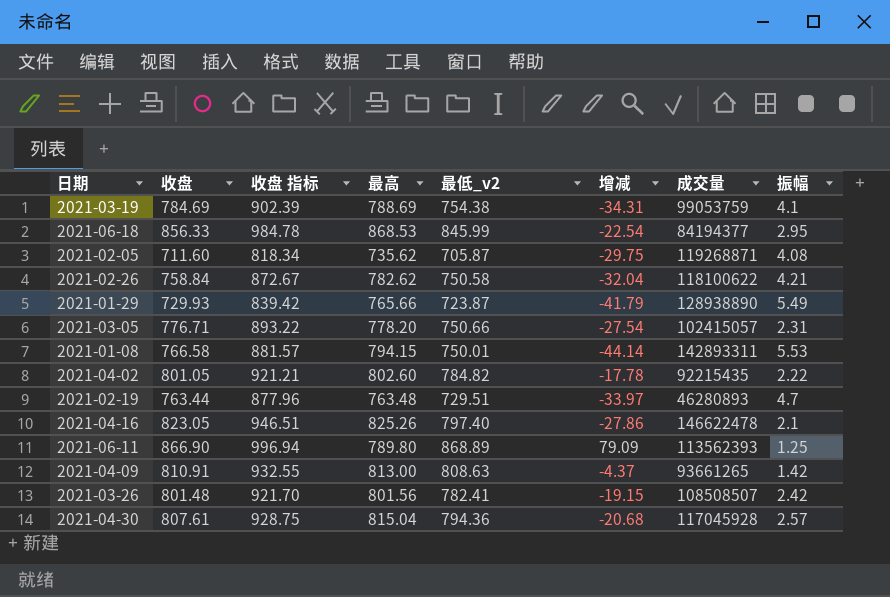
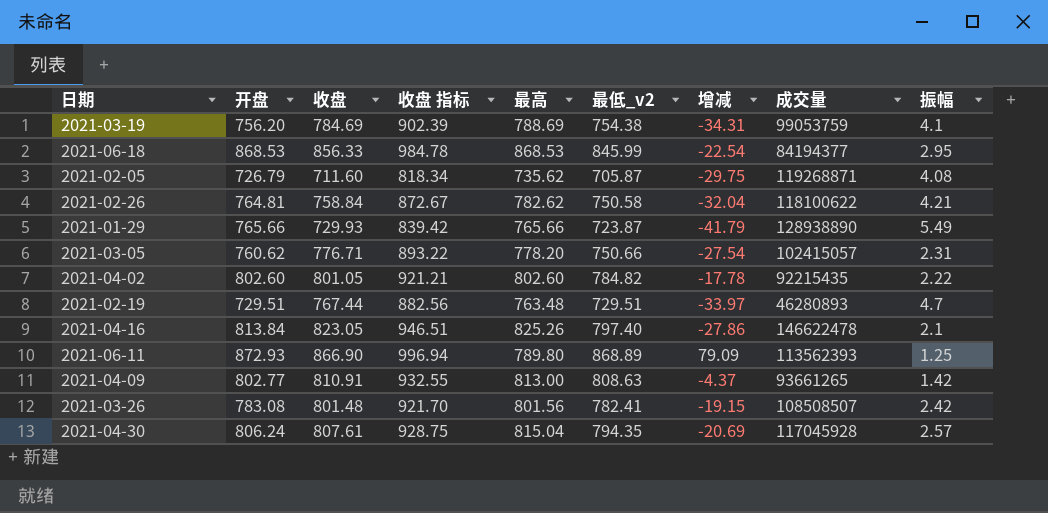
column 开盘 | position: none -> 2
row 2021-01-08: 766.58 | 881.57 | 794.15 | 750.01 | -44.14 | 142893311 | 5.53 -> none
2021-02-19 | 收盘: 763.44 -> 767.44
2021-02-19 | 收盘 指标: 877.96 -> 882.56
2021-04-30 | 最低_v2: 794.36 -> 794.35
2021-04-30 | 增减: -20.68 -> -20.69

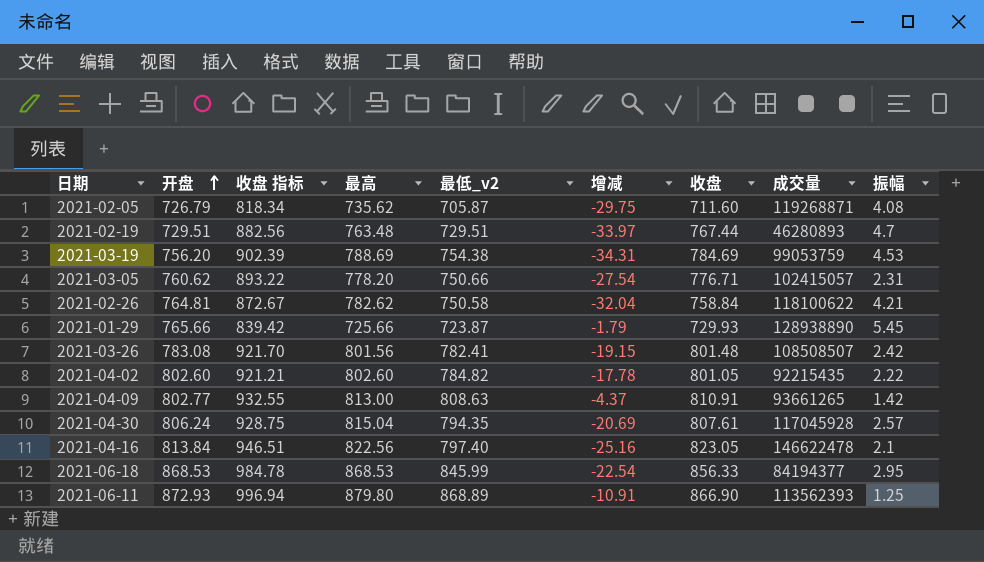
row order: none -> 开盘 ascending
column 收盘 | position: 3 -> 7
2021-03-19 | 振幅: 4.1 -> 4.53
2021-01-29 | 最高: 765.66 -> 725.66
2021-01-29 | 增减: -41.79 -> -1.79
2021-01-29 | 振幅: 5.49 -> 5.45
2021-04-16 | 最高: 825.26 -> 822.56
2021-04-16 | 增减: -27.86 -> -25.16
2021-06-11 | 最高: 789.80 -> 879.80
2021-06-11 | 增减: 79.09 -> -10.91

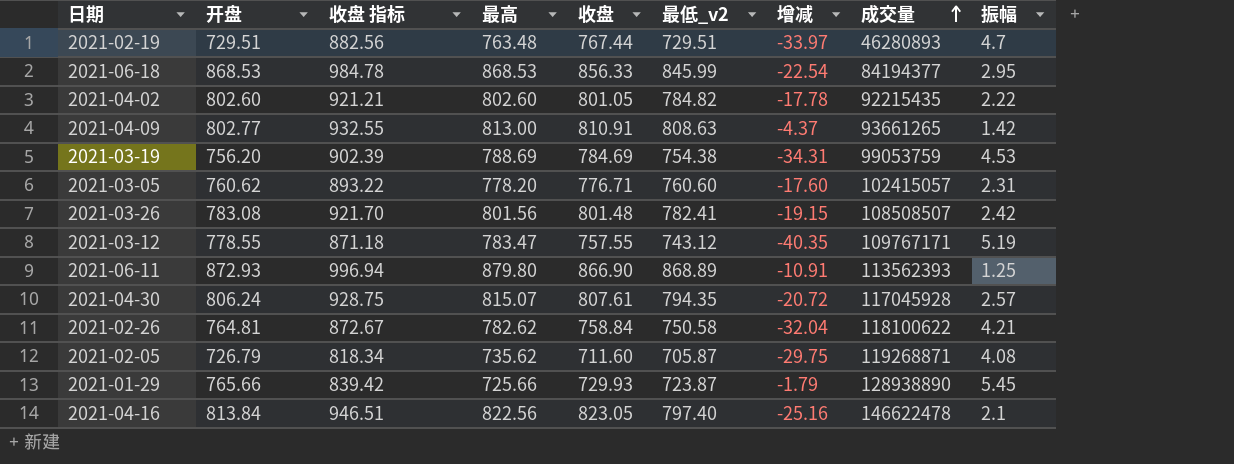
row order: 开盘 ascending -> 成交量 ascending
column 收盘 | position: 7 -> 5
2021-03-05 | 最低_v2: 750.66 -> 760.60
2021-03-05 | 增减: -27.54 -> -17.60
row 2021-03-12: none -> 778.55 | 871.18 | 783.47 | 757.55 | 743.12 | -40.35 | 109767171 | 5.19
2021-04-30 | 最高: 815.04 -> 815.07
2021-04-30 | 增减: -20.69 -> -20.72

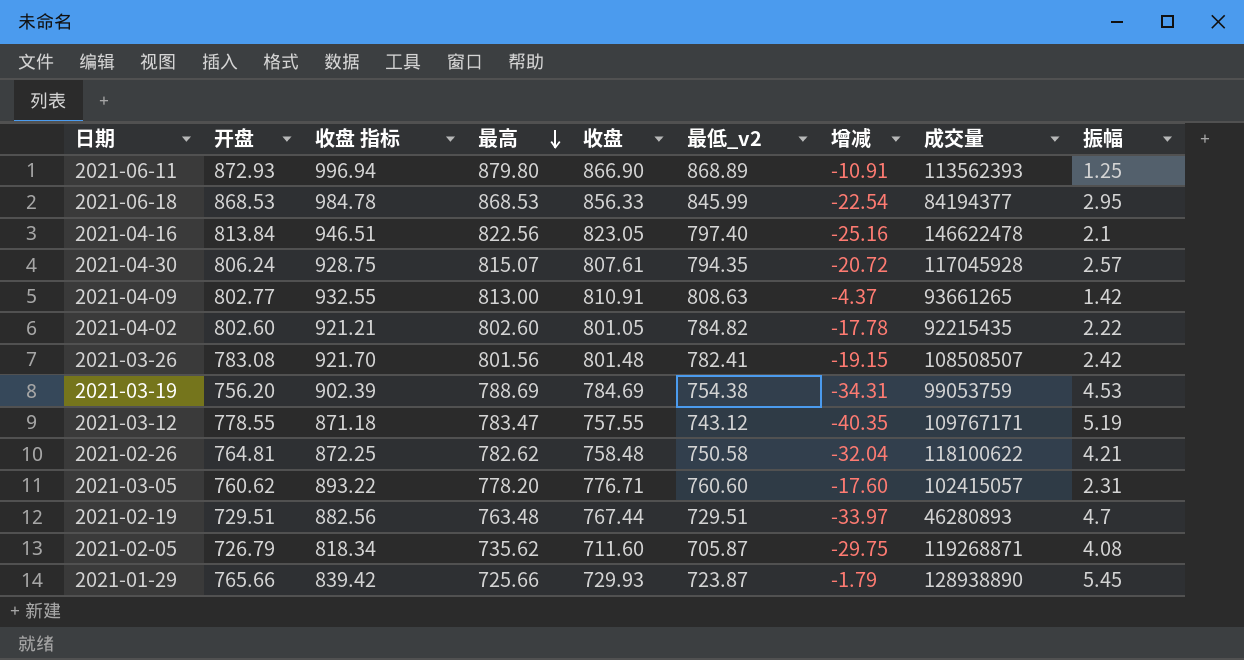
row order: 成交量 ascending -> 最高 descending
2021-02-26 | 收盘 指标: 872.67 -> 872.25
2021-02-26 | 收盘: 758.84 -> 758.48

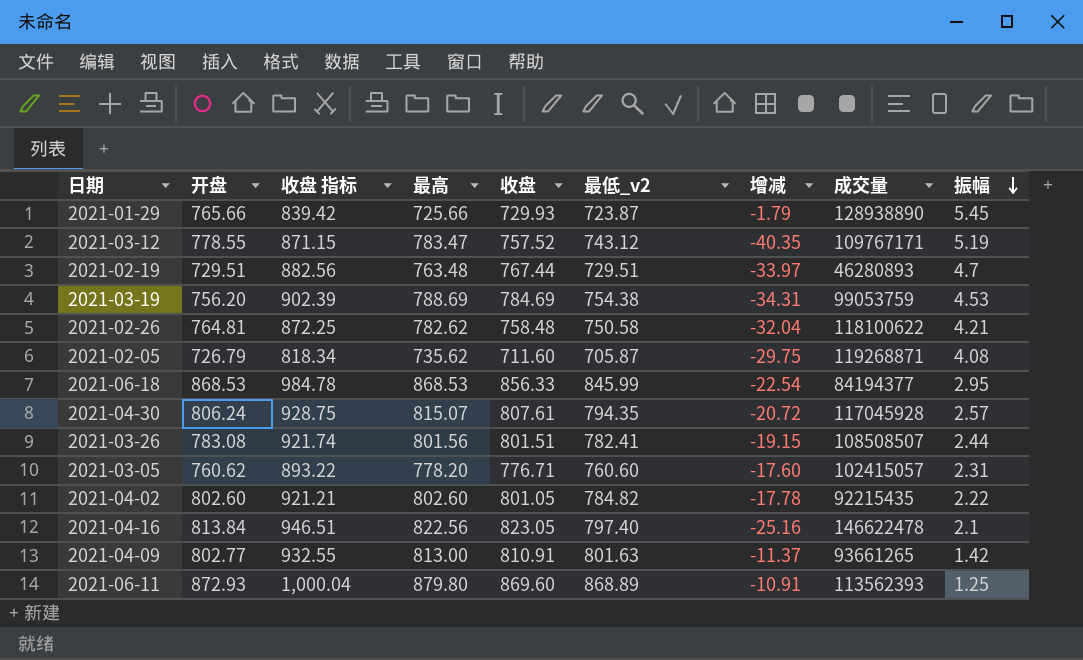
row order: 最高 descending -> 振幅 descending
2021-03-12 | 收盘 指标: 871.18 -> 871.15
2021-03-12 | 收盘: 757.55 -> 757.52
2021-03-26 | 收盘 指标: 921.70 -> 921.74
2021-03-26 | 收盘: 801.48 -> 801.51
2021-03-26 | 振幅: 2.42 -> 2.44
2021-04-09 | 最低_v2: 808.63 -> 801.63
2021-04-09 | 增减: -4.37 -> -11.37
2021-06-11 | 收盘 指标: 996.94 -> 1,000.04
2021-06-11 | 收盘: 866.90 -> 869.60

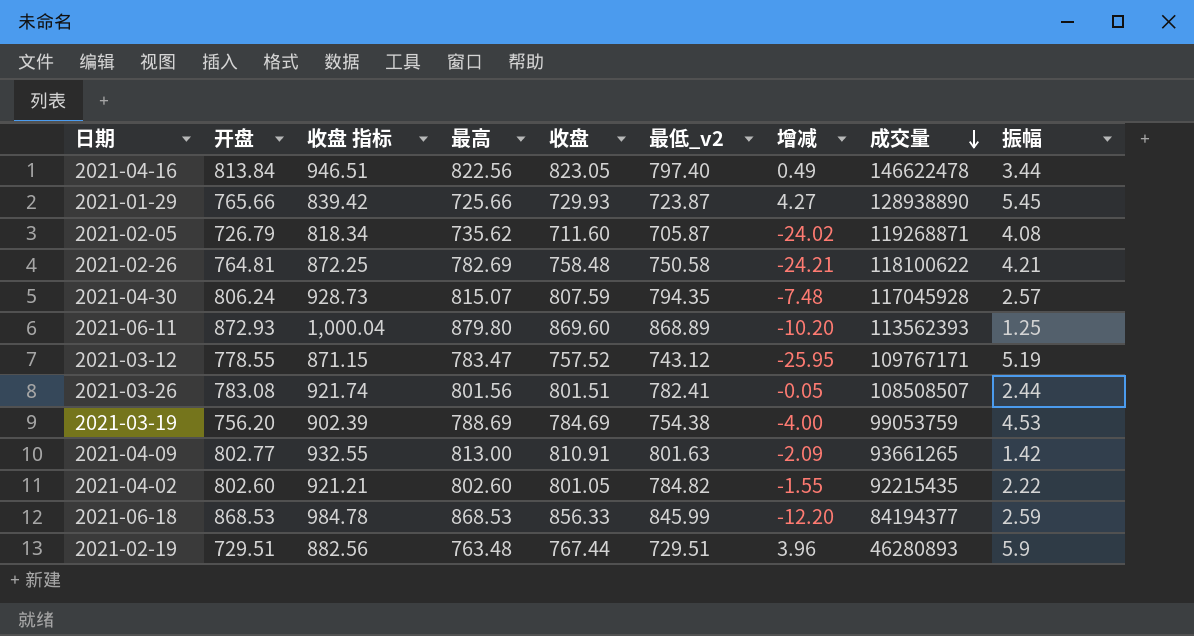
row order: 振幅 descending -> 成交量 descending
column 增减 | formula: [最低_v2] - [最高] -> [收盘] - [最高]
row 2021-03-05: 760.62 | 893.22 | 778.20 | 776.71 | 760.60 | -17.60 | 102415057 | 2.31 -> none
2021-04-16 | 振幅: 2.1 -> 3.44
2021-02-26 | 最高: 782.62 -> 782.69
2021-04-30 | 收盘 指标: 928.75 -> 928.73
2021-04-30 | 收盘: 807.61 -> 807.59
2021-06-18 | 振幅: 2.95 -> 2.59
2021-02-19 | 振幅: 4.7 -> 5.9

